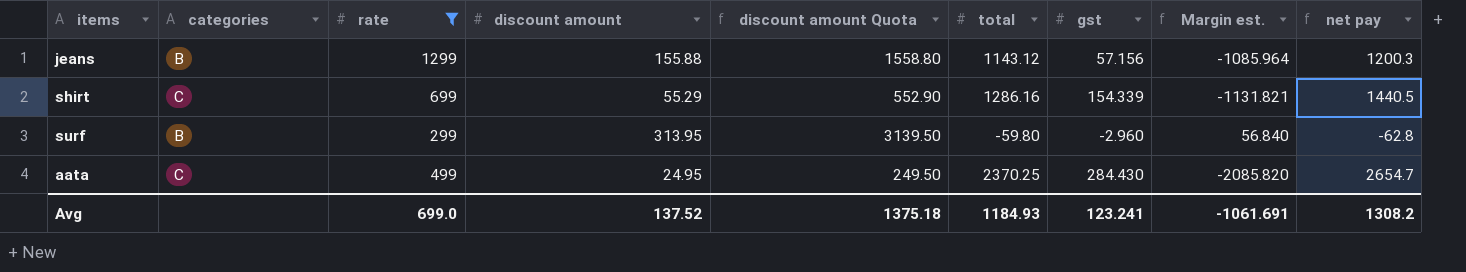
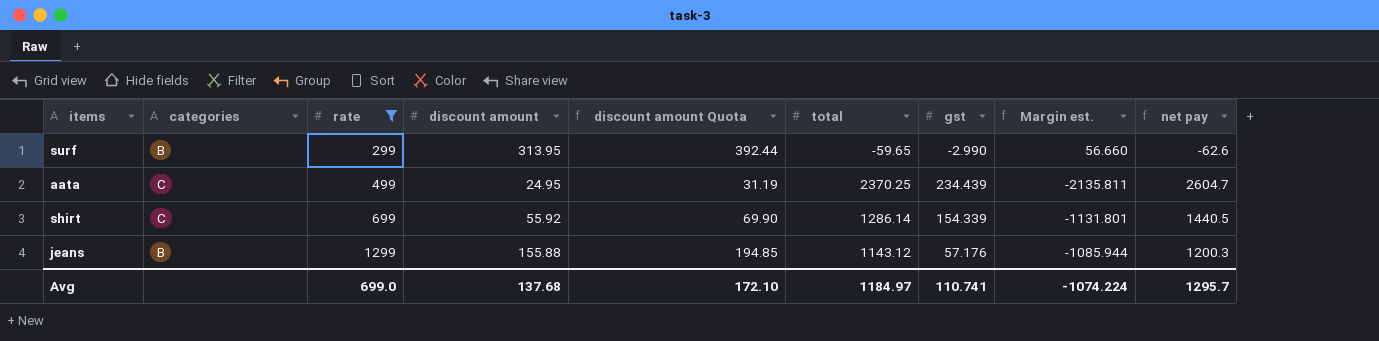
row order: none -> rate ascending
column discount amount Quota | formula: [discount amount] * 10 -> [discount amount] * 1.25
surf | total: -59.80 -> -59.65
surf | gst: -2.960 -> -2.990
surf | Margin est.: 56.840 -> 56.660
surf | net pay: -62.8 -> -62.6
aata | gst: 284.430 -> 234.439
aata | Margin est.: -2085.820 -> -2135.811
aata | net pay: 2654.7 -> 2604.7
shirt | discount amount: 55.29 -> 55.92
shirt | total: 1286.16 -> 1286.14
shirt | Margin est.: -1131.821 -> -1131.801
jeans | gst: 57.156 -> 57.176
jeans | Margin est.: -1085.964 -> -1085.944
Avg | discount amount: 137.52 -> 137.68
Avg | discount amount Quota: 1375.18 -> 172.10
Avg | total: 1184.93 -> 1184.97
Avg | gst: 123.241 -> 110.741
Avg | Margin est.: -1061.691 -> -1074.224
Avg | net pay: 1308.2 -> 1295.7

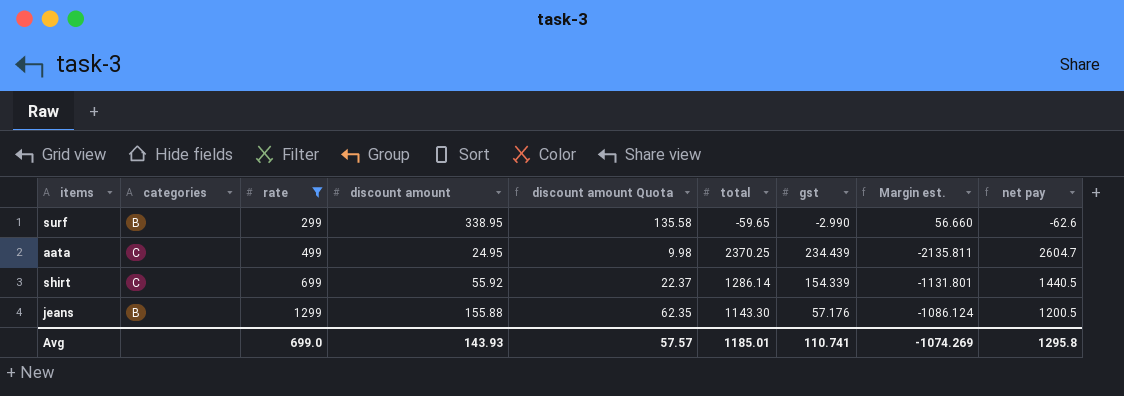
column discount amount Quota | formula: [discount amount] * 1.25 -> [discount amount] * 0.4
surf | discount amount: 313.95 -> 338.95
jeans | total: 1143.12 -> 1143.30
jeans | Margin est.: -1085.944 -> -1086.124
jeans | net pay: 1200.3 -> 1200.5
Avg | discount amount: 137.68 -> 143.93
Avg | discount amount Quota: 172.10 -> 57.57
Avg | total: 1184.97 -> 1185.01
Avg | Margin est.: -1074.224 -> -1074.269
Avg | net pay: 1295.7 -> 1295.8

